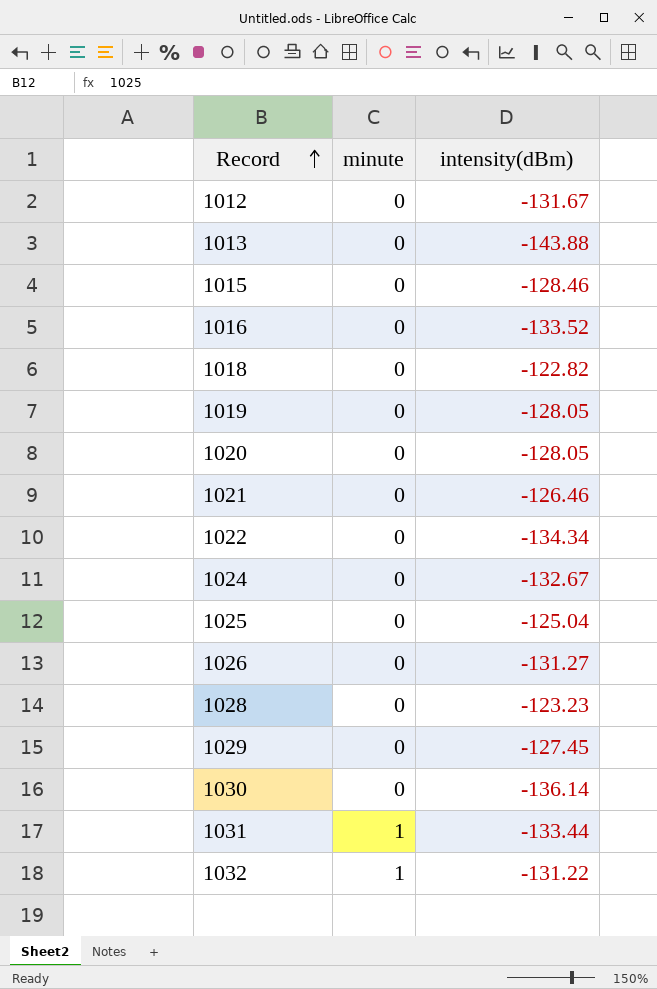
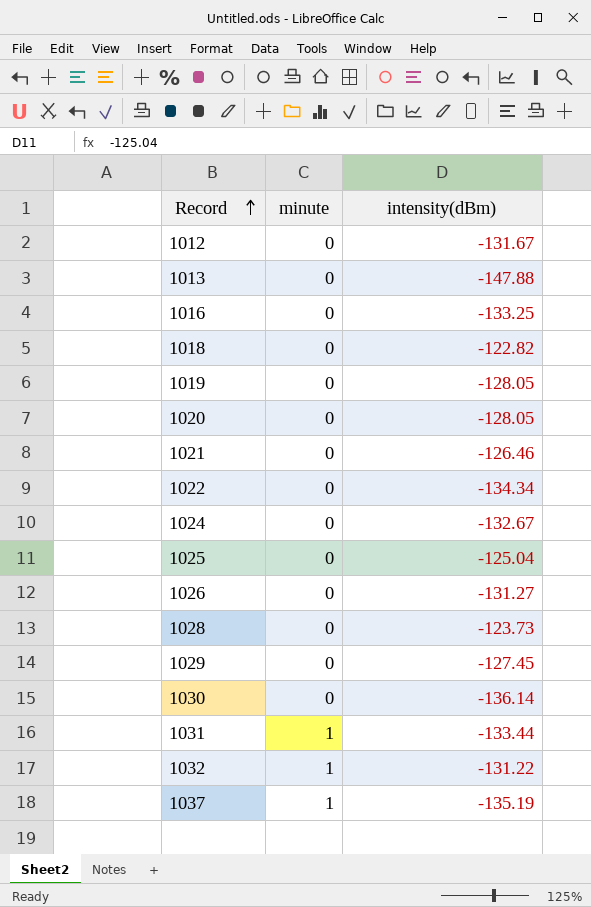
row 1015: 0 | -128.46 -> none
1013 | intensity(dBm): -143.88 -> -147.88
1016 | intensity(dBm): -133.52 -> -133.25
1028 | intensity(dBm): -123.23 -> -123.73
row 1037: none -> 1 | -135.19

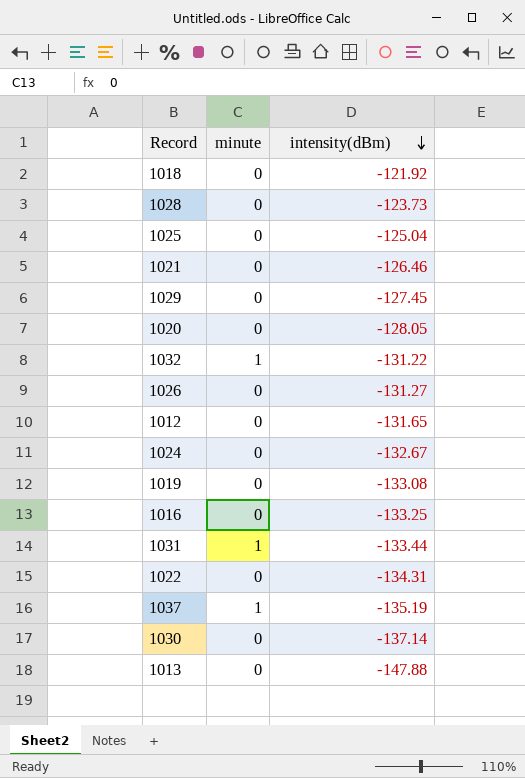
row order: Record ascending -> intensity(dBm) descending
1018 | intensity(dBm): -122.82 -> -121.92
1012 | intensity(dBm): -131.67 -> -131.65
1019 | intensity(dBm): -128.05 -> -133.08
1022 | intensity(dBm): -134.34 -> -134.31
1030 | intensity(dBm): -136.14 -> -137.14

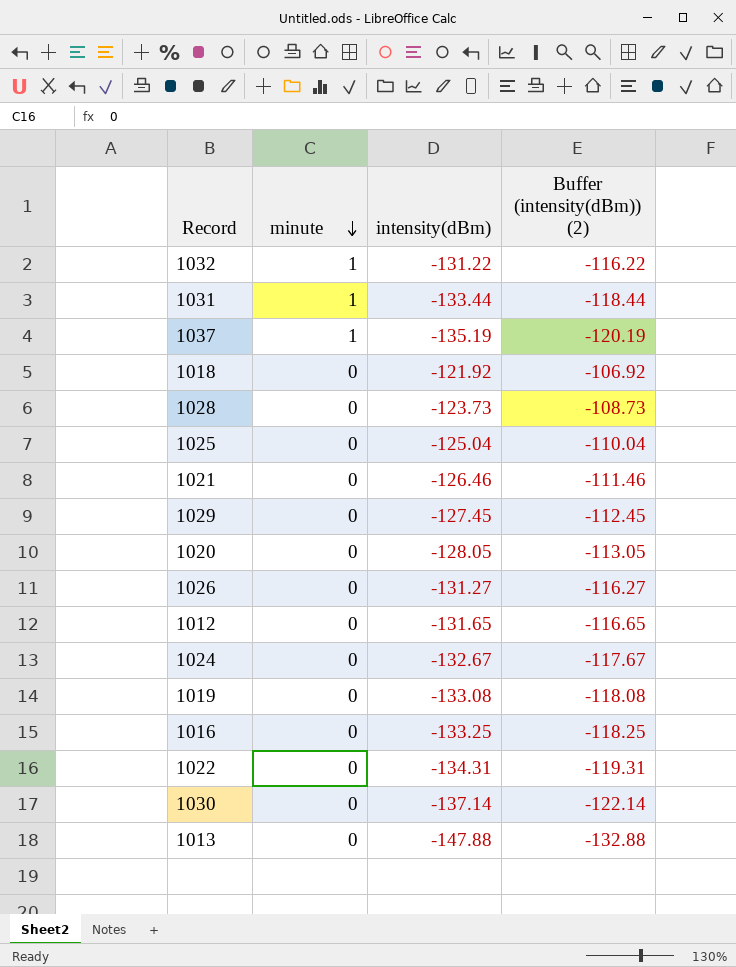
row order: intensity(dBm) descending -> minute descending
column Buffer (intensity(dBm)) (2) | formula: none -> [intensity(dBm)] + 15

